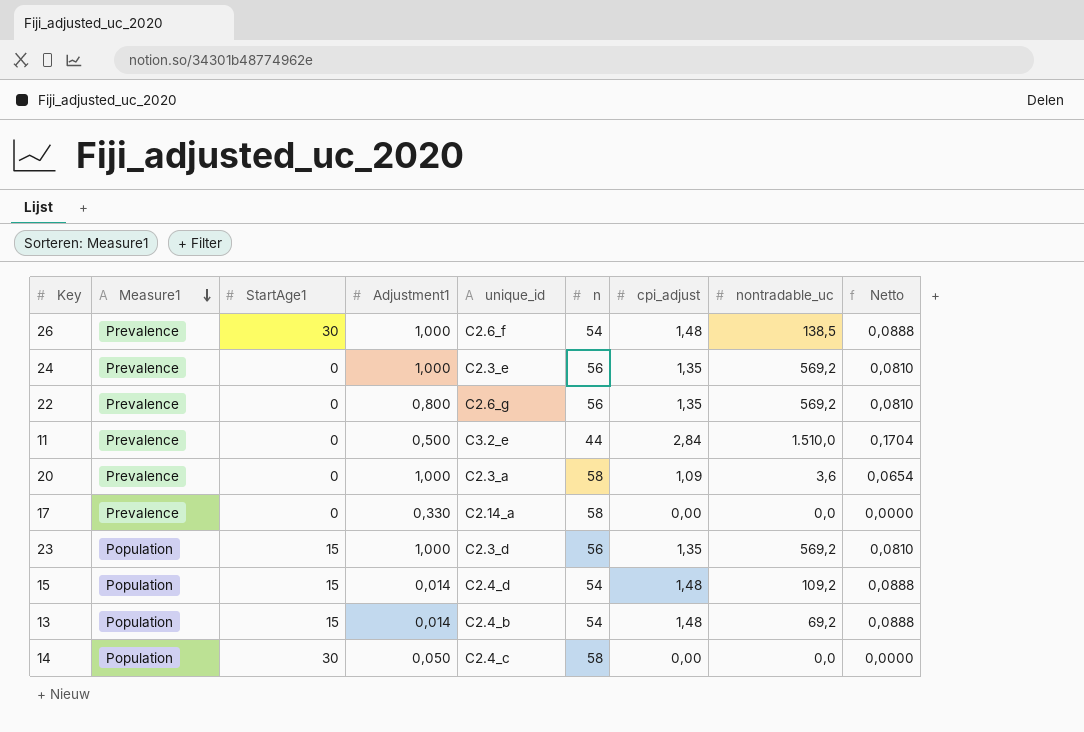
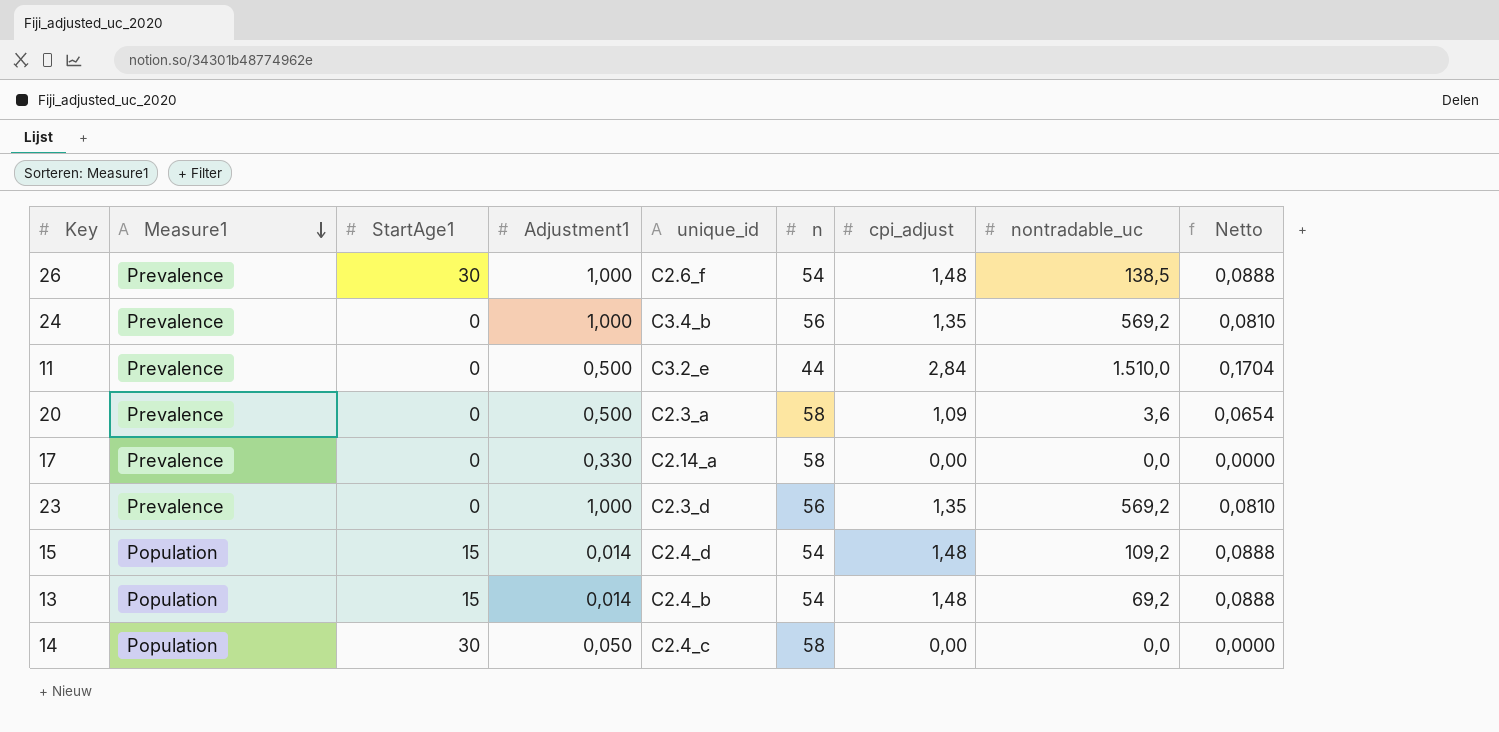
row 22: Prevalence | 0 | 0,800 | C2.6_g | 56 | 1,35 | 569,2 | 0,0810 -> none
24 | unique_id: C2.3_e -> C3.4_b
20 | Adjustment1: 1,000 -> 0,500
23 | Measure1: Population -> Prevalence
23 | StartAge1: 15 -> 0

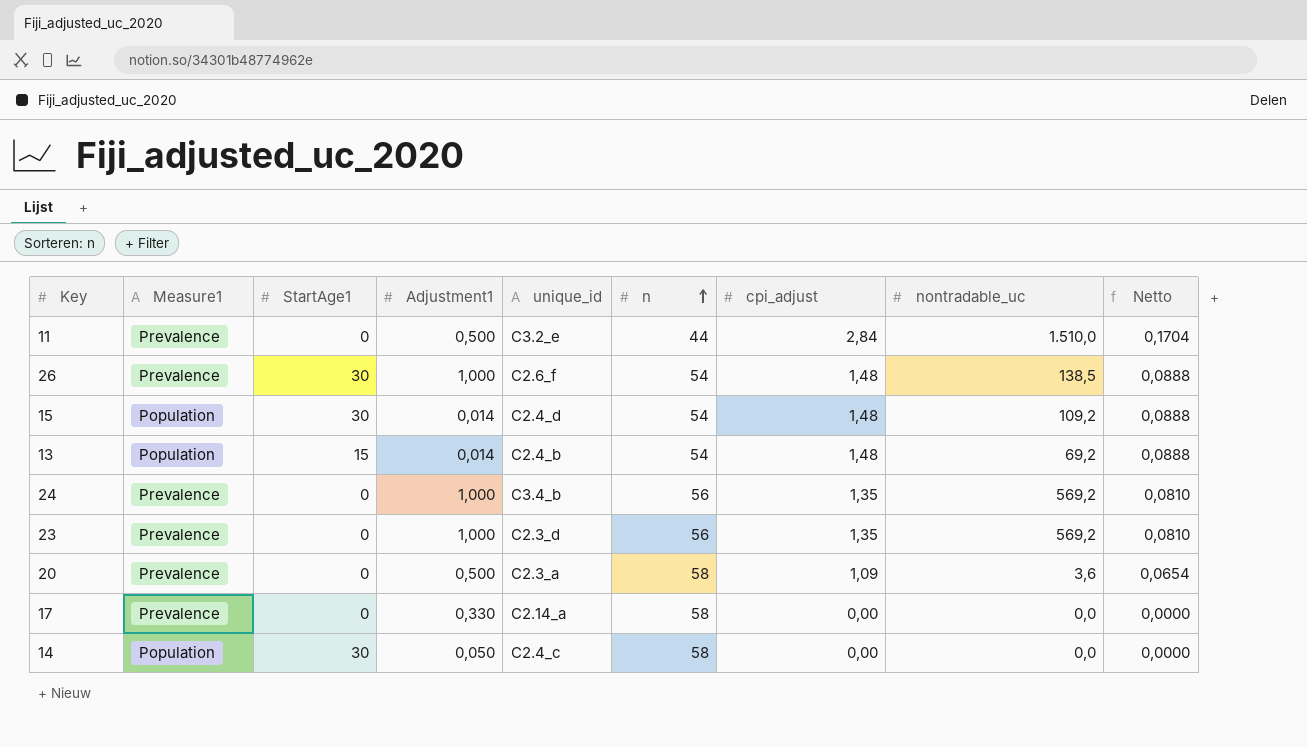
row order: Measure1 descending -> n ascending
15 | StartAge1: 15 -> 30

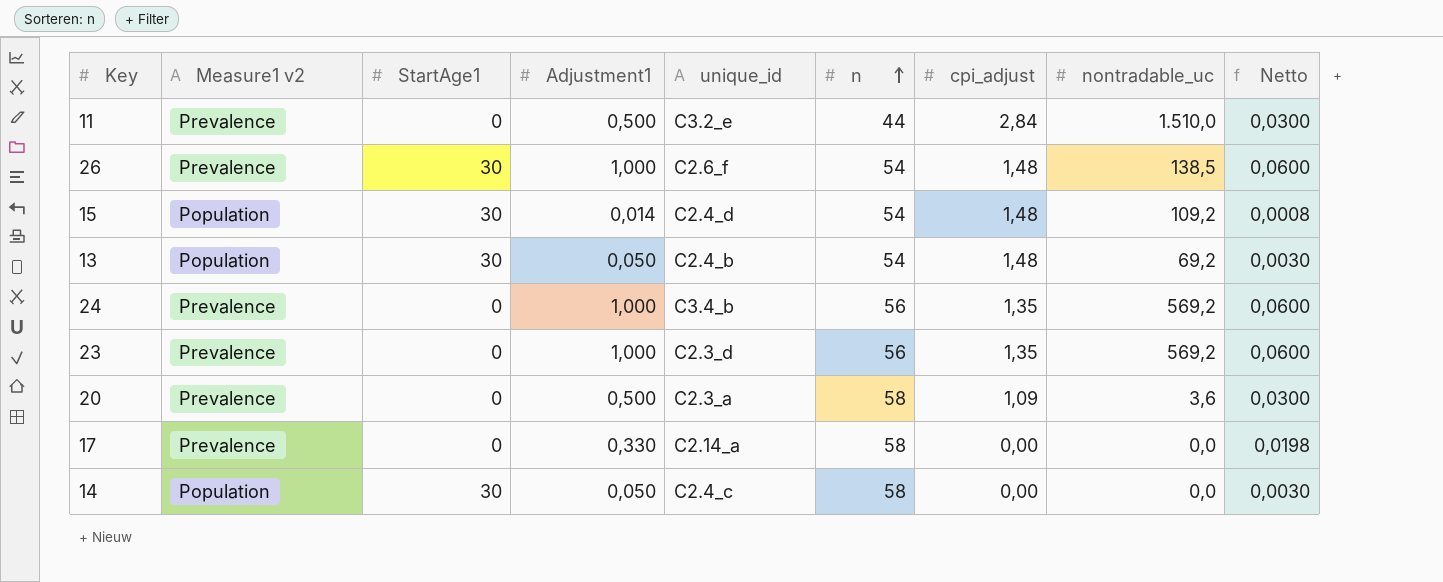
column name: Measure1 -> Measure1 v2
column Netto | formula: [cpi_adjust] * 0,06 -> [Adjustment1] * 0,06
13 | StartAge1: 15 -> 30
13 | Adjustment1: 0,014 -> 0,050

